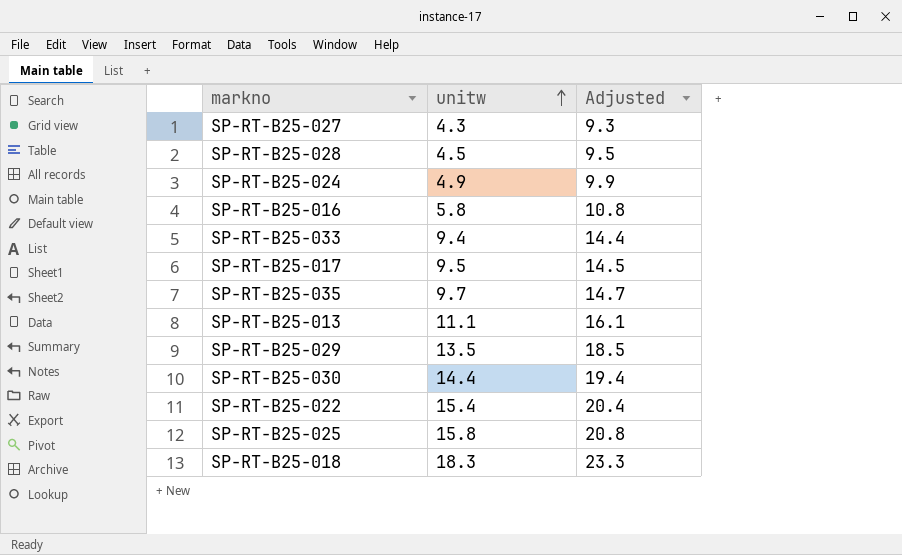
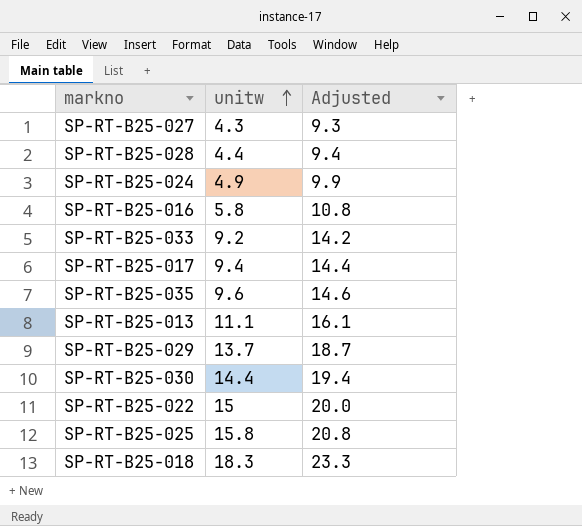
SP-RT-B25-028 | unitw: 4.5 -> 4.4
SP-RT-B25-028 | Adjusted: 9.5 -> 9.4
SP-RT-B25-033 | unitw: 9.4 -> 9.2
SP-RT-B25-033 | Adjusted: 14.4 -> 14.2
SP-RT-B25-017 | unitw: 9.5 -> 9.4
SP-RT-B25-017 | Adjusted: 14.5 -> 14.4
SP-RT-B25-035 | unitw: 9.7 -> 9.6
SP-RT-B25-035 | Adjusted: 14.7 -> 14.6
SP-RT-B25-029 | unitw: 13.5 -> 13.7
SP-RT-B25-029 | Adjusted: 18.5 -> 18.7
SP-RT-B25-022 | unitw: 15.4 -> 15
SP-RT-B25-022 | Adjusted: 20.4 -> 20.0

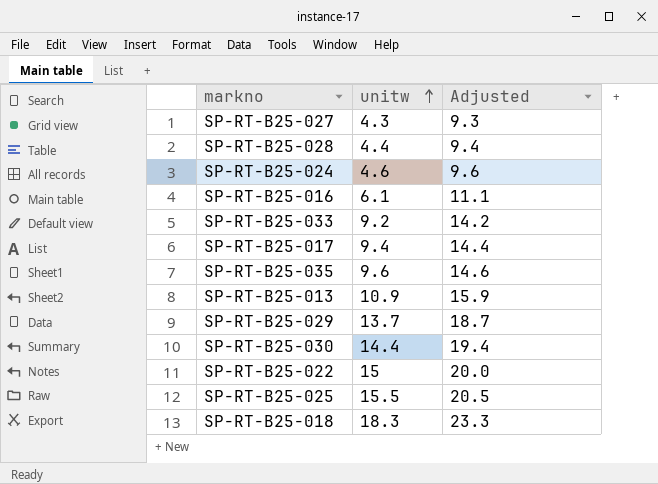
SP-RT-B25-024 | unitw: 4.9 -> 4.6
SP-RT-B25-024 | Adjusted: 9.9 -> 9.6
SP-RT-B25-016 | unitw: 5.8 -> 6.1
SP-RT-B25-016 | Adjusted: 10.8 -> 11.1
SP-RT-B25-013 | unitw: 11.1 -> 10.9
SP-RT-B25-013 | Adjusted: 16.1 -> 15.9
SP-RT-B25-025 | unitw: 15.8 -> 15.5
SP-RT-B25-025 | Adjusted: 20.8 -> 20.5

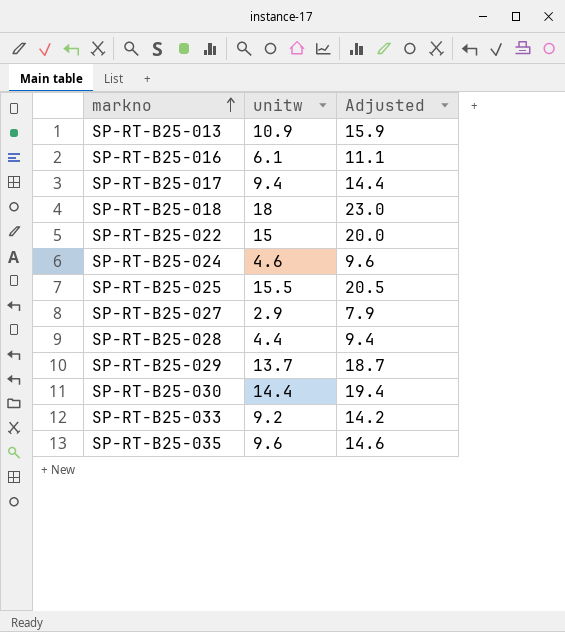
row order: unitw ascending -> markno ascending
SP-RT-B25-018 | unitw: 18.3 -> 18
SP-RT-B25-018 | Adjusted: 23.3 -> 23.0
SP-RT-B25-027 | unitw: 4.3 -> 2.9
SP-RT-B25-027 | Adjusted: 9.3 -> 7.9

